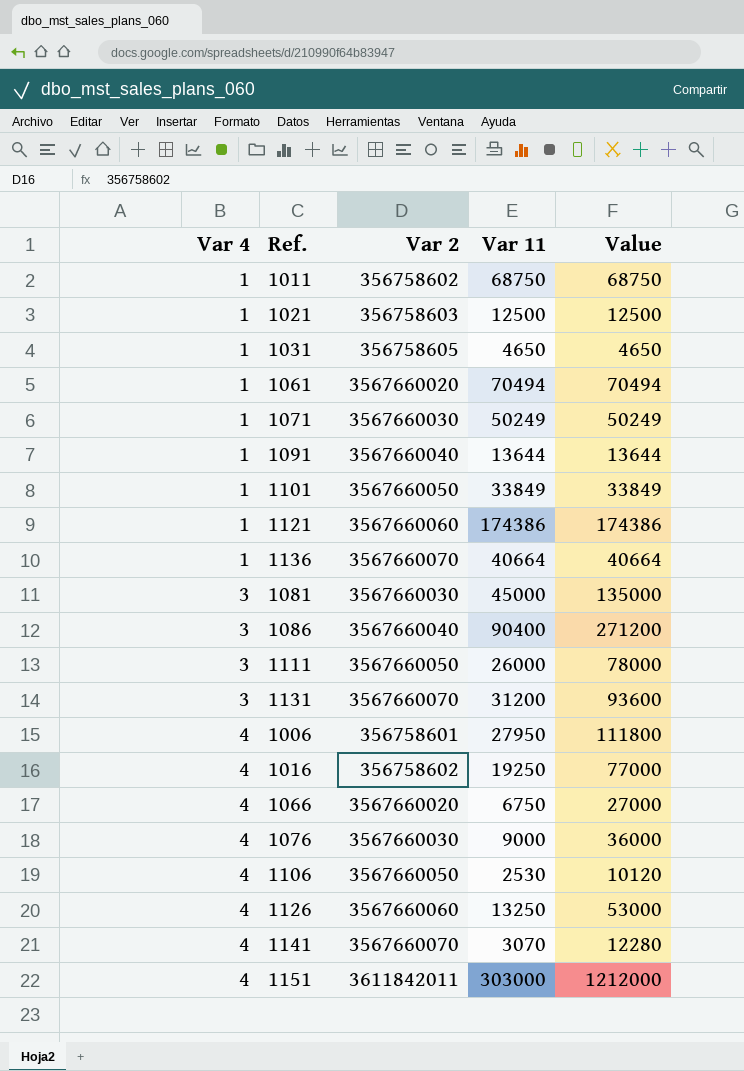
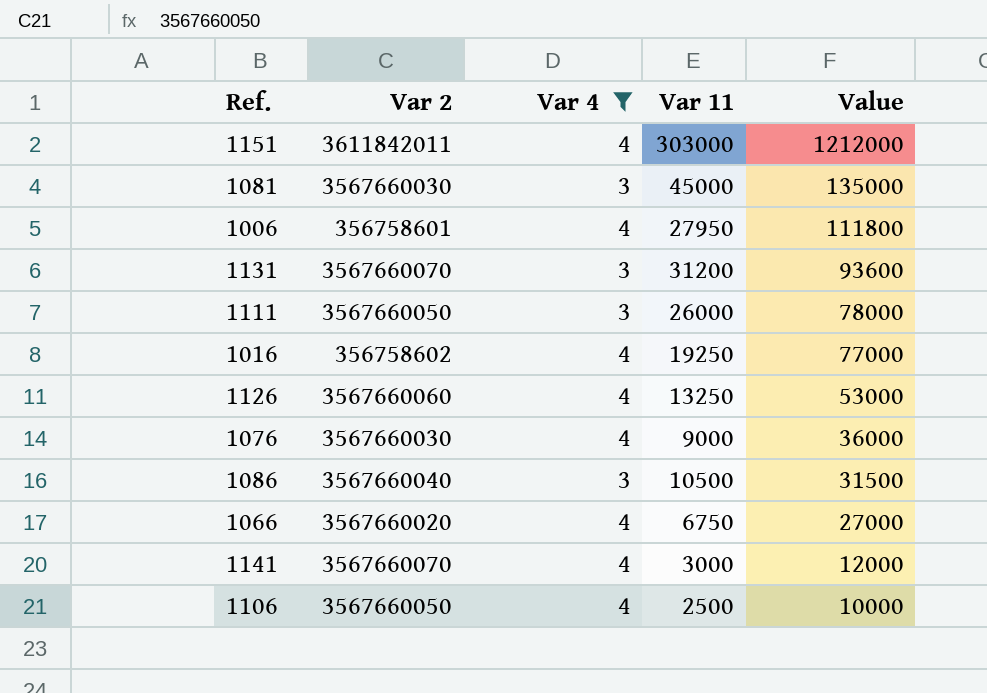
filter: none -> Var 4 != 1
row order: Var 4 ascending -> Value descending
column Var 4 | position: 1 -> 3
1086 | Var 11: 90400 -> 10500
1086 | Value: 271200 -> 31500
1141 | Var 11: 3070 -> 3000
1141 | Value: 12280 -> 12000
1106 | Var 11: 2530 -> 2500
1106 | Value: 10120 -> 10000

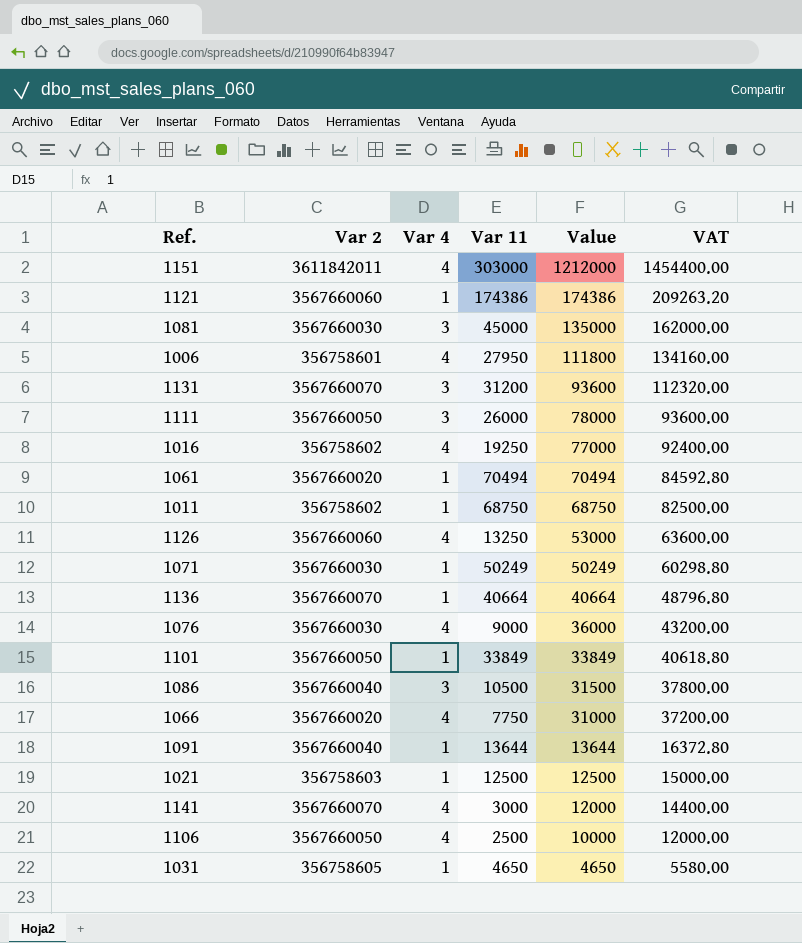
filter: Var 4 != 1 -> none
column VAT | formula: none -> [Value] * 1.2
1066 | Var 11: 6750 -> 7750
1066 | Value: 27000 -> 31000

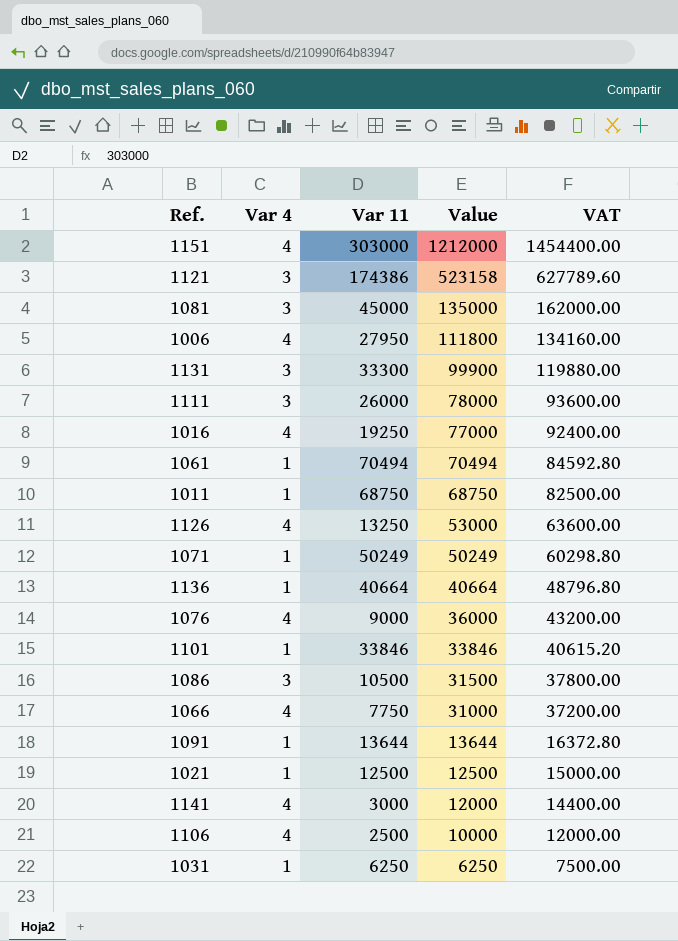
column Var 2 | position: 2 -> none
1121 | Var 4: 1 -> 3
1121 | Value: 174386 -> 523158
1121 | VAT: 209263.20 -> 627789.60
1131 | Var 11: 31200 -> 33300
1131 | Value: 93600 -> 99900
1131 | VAT: 112320.00 -> 119880.00
1101 | Var 11: 33849 -> 33846
1101 | Value: 33849 -> 33846
1101 | VAT: 40618.80 -> 40615.20
1031 | Var 11: 4650 -> 6250
1031 | Value: 4650 -> 6250
1031 | VAT: 5580.00 -> 7500.00

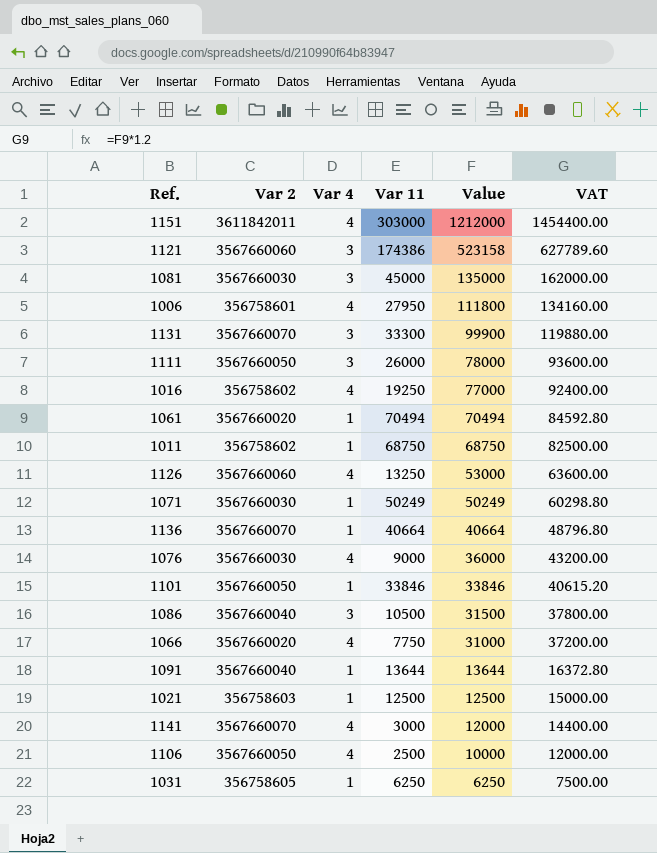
column Var 2 | position: none -> 2

